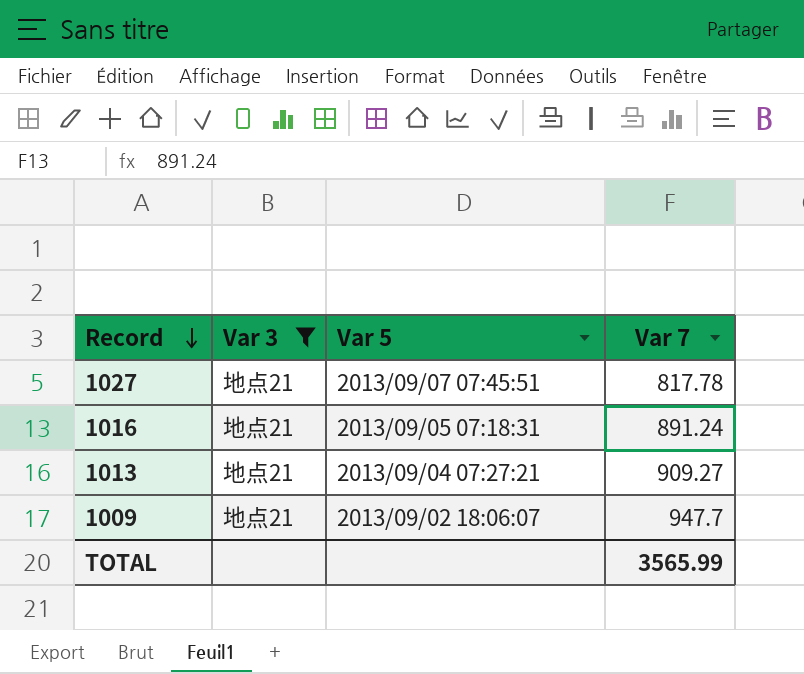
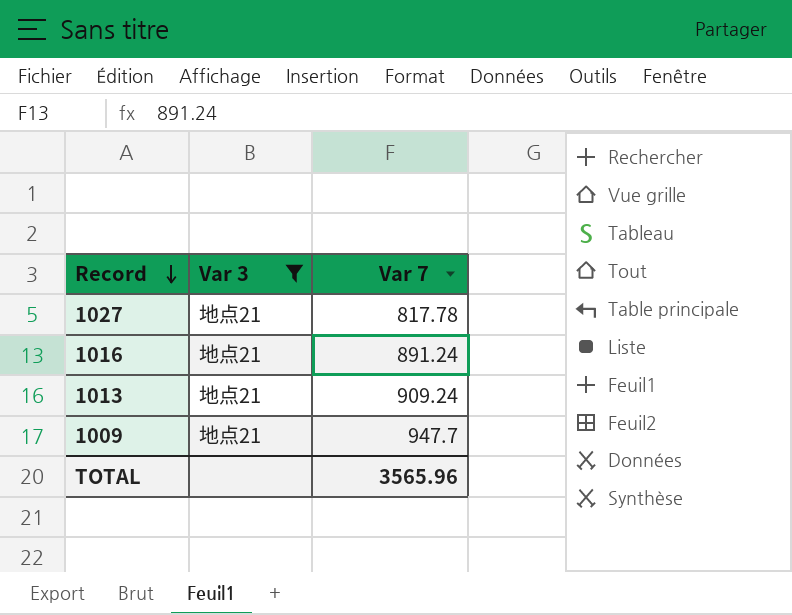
column Var 5 | position: 3 -> none
1013 | Var 7: 909.27 -> 909.24
TOTAL | Var 7: 3565.99 -> 3565.96

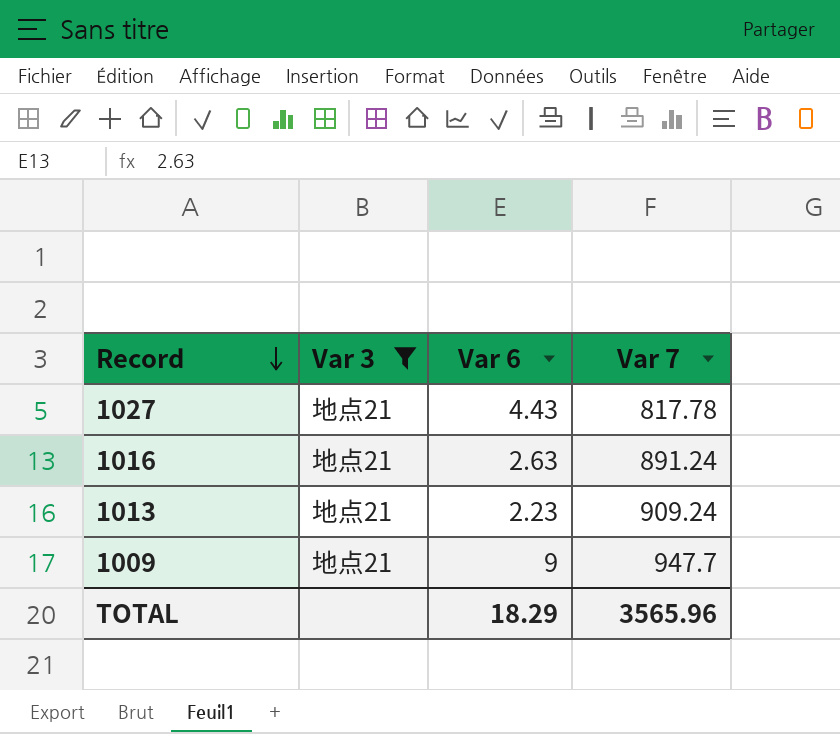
column Var 6 | position: none -> 3

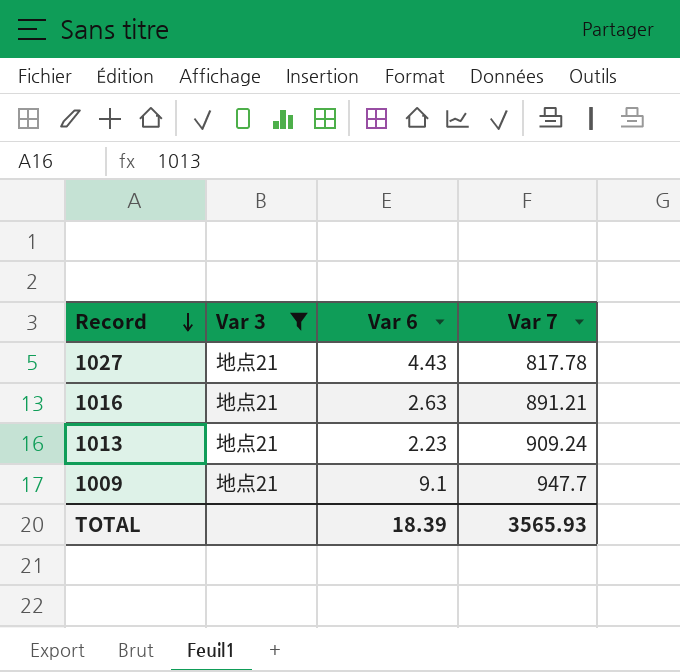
1016 | Var 7: 891.24 -> 891.21
1009 | Var 6: 9 -> 9.1
TOTAL | Var 6: 18.29 -> 18.39
TOTAL | Var 7: 3565.96 -> 3565.93

